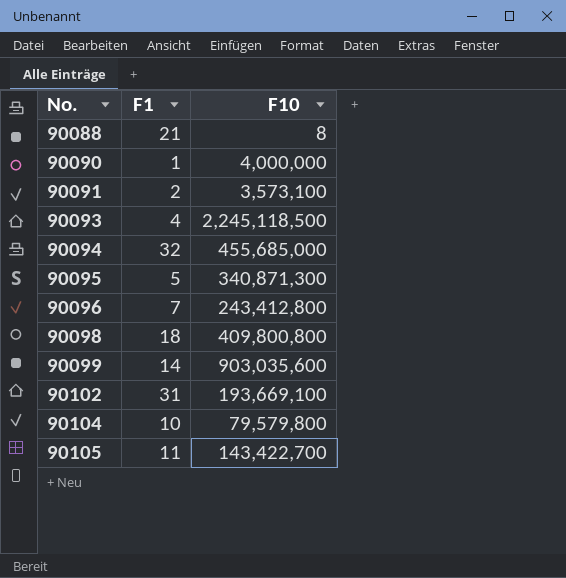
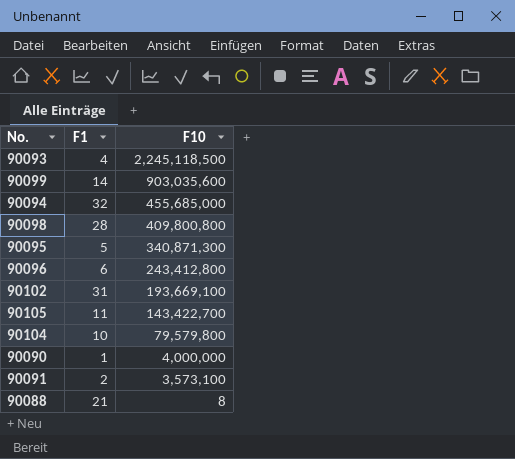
row order: No. ascending -> F10 descending
90098 | F1: 18 -> 28
90096 | F1: 7 -> 6

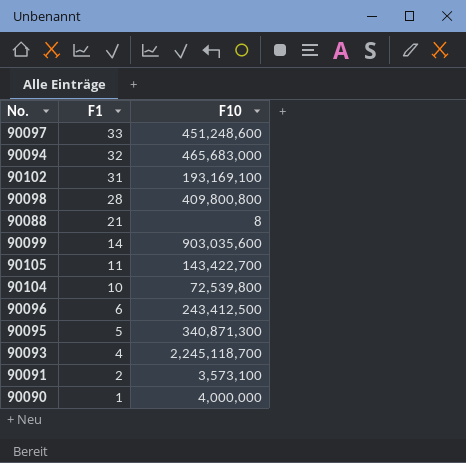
row order: F10 descending -> F1 descending
row 90097: none -> 33 | 451,248,600
90094 | F10: 455,685,000 -> 465,683,000
90102 | F10: 193,669,100 -> 193,169,100
90104 | F10: 79,579,800 -> 72,539,800
90096 | F10: 243,412,800 -> 243,412,500
90093 | F10: 2,245,118,500 -> 2,245,118,700

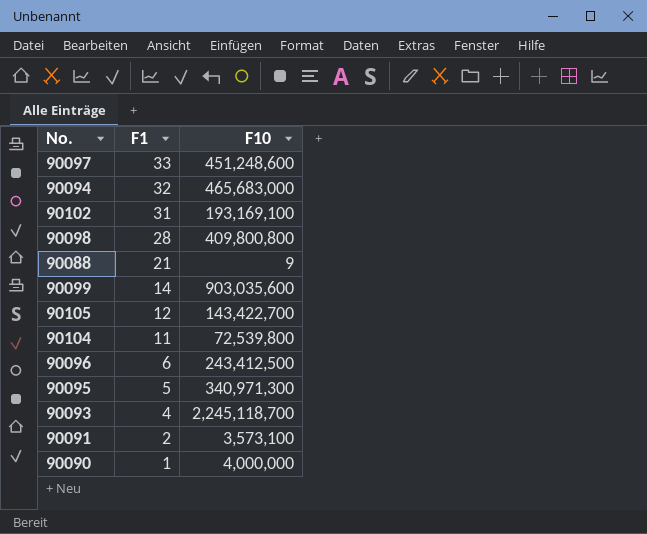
90088 | F10: 8 -> 9
90105 | F1: 11 -> 12
90104 | F1: 10 -> 11
90095 | F10: 340,871,300 -> 340,971,300

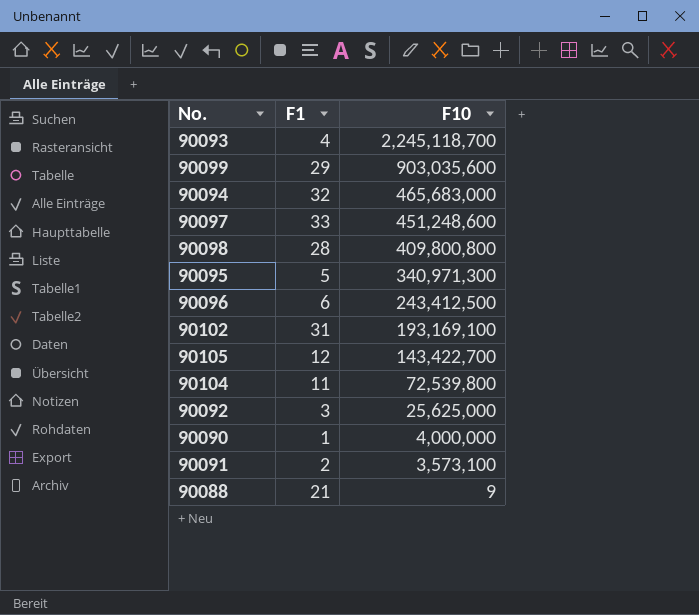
row order: F1 descending -> F10 descending
90099 | F1: 14 -> 29
row 90092: none -> 3 | 25,625,000

